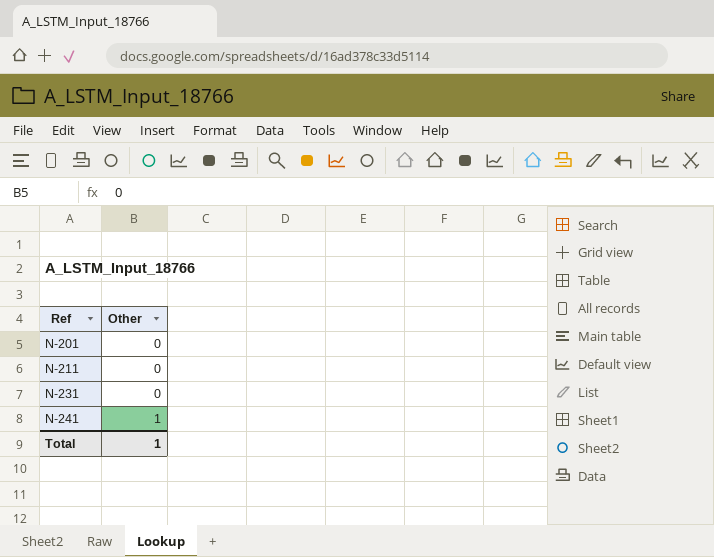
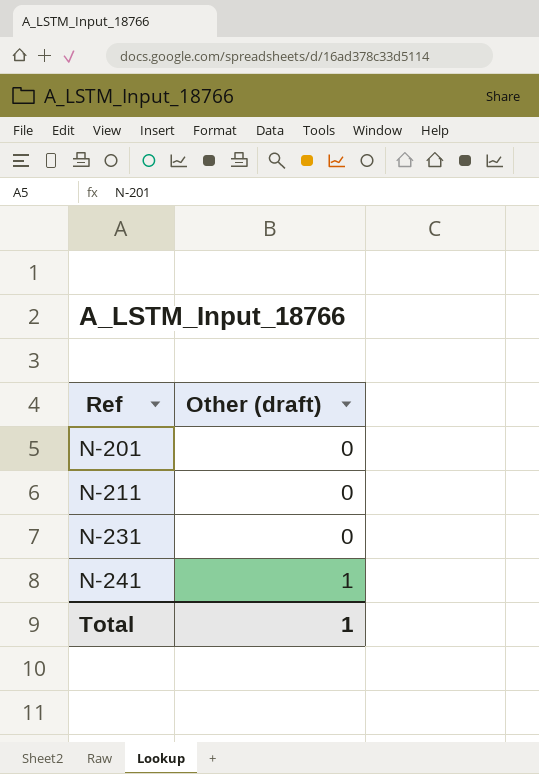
column name: Other -> Other (draft)

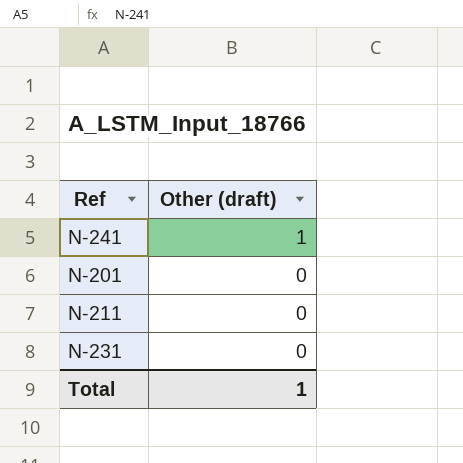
row order: Ref ascending -> Other (draft) descending

